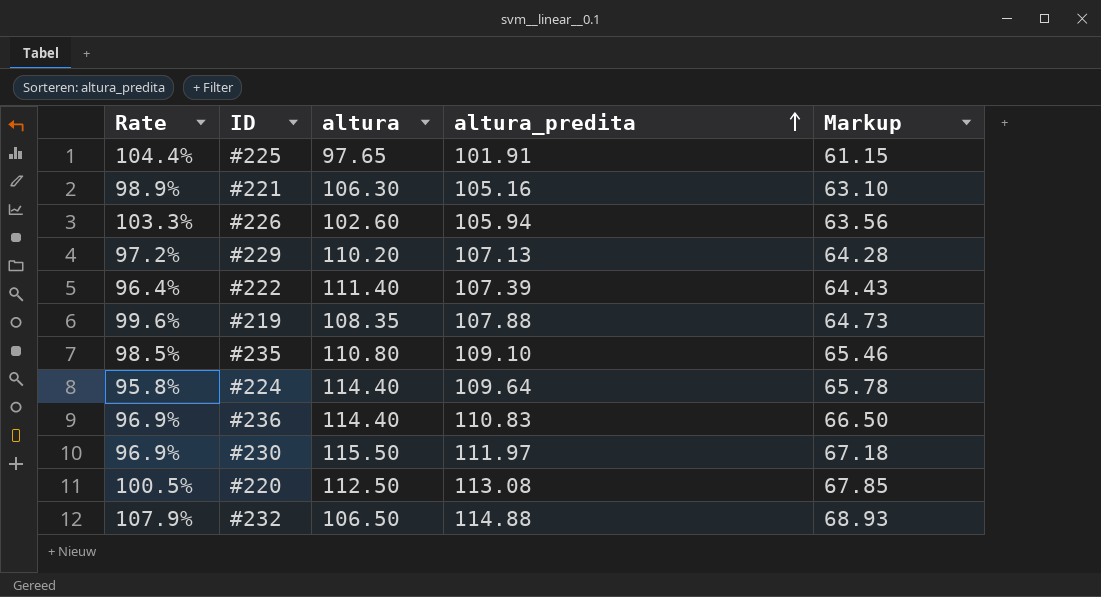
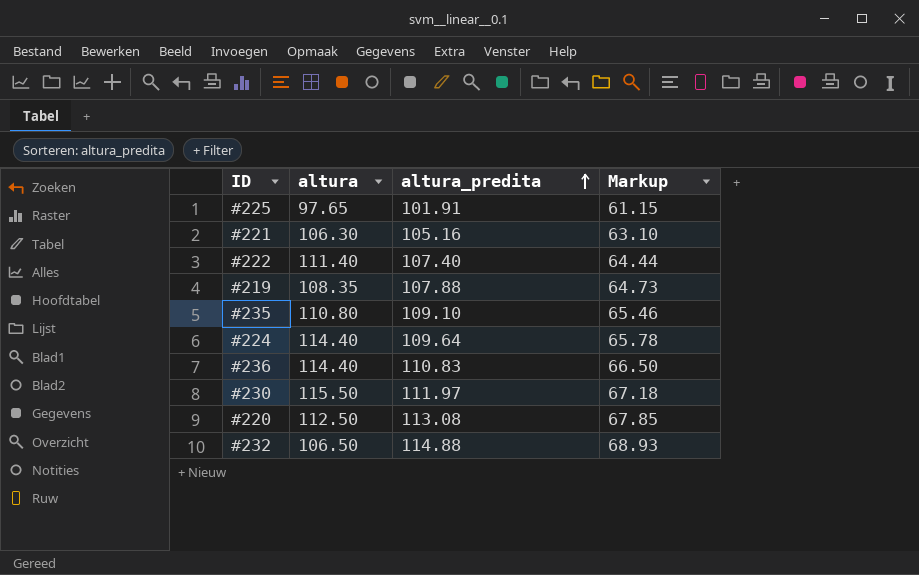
column Rate | formula: [altura_predita] / [altura] -> none
row #226: 103.3% | 102.60 | 105.94 | 63.56 -> none
row #229: 97.2% | 110.20 | 107.13 | 64.28 -> none
#222 | altura_predita: 107.39 -> 107.40
#222 | Markup: 64.43 -> 64.44

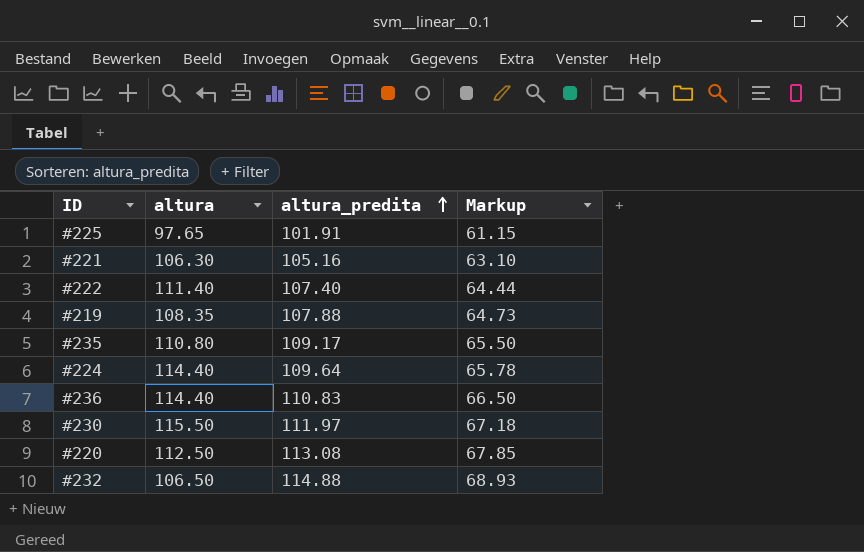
#235 | altura_predita: 109.10 -> 109.17
#235 | Markup: 65.46 -> 65.50

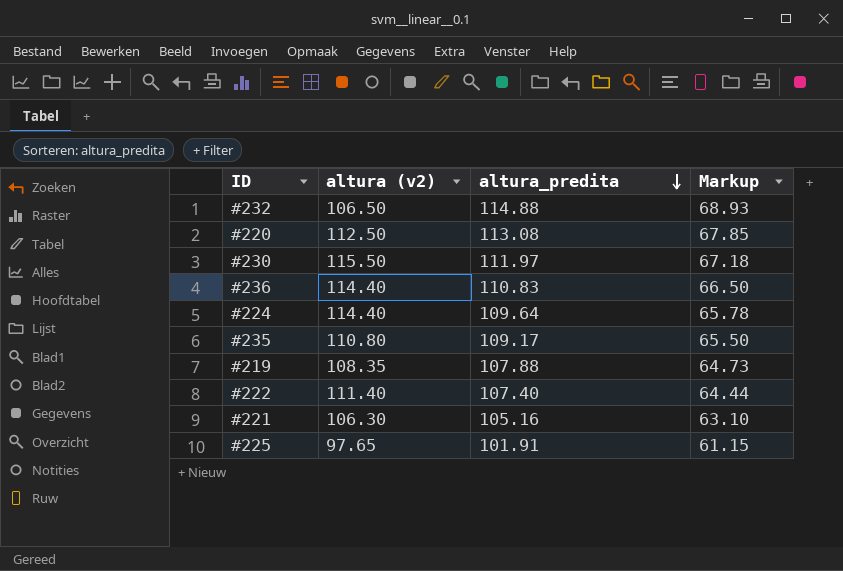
row order: altura_predita ascending -> altura_predita descending
column name: altura -> altura (v2)

